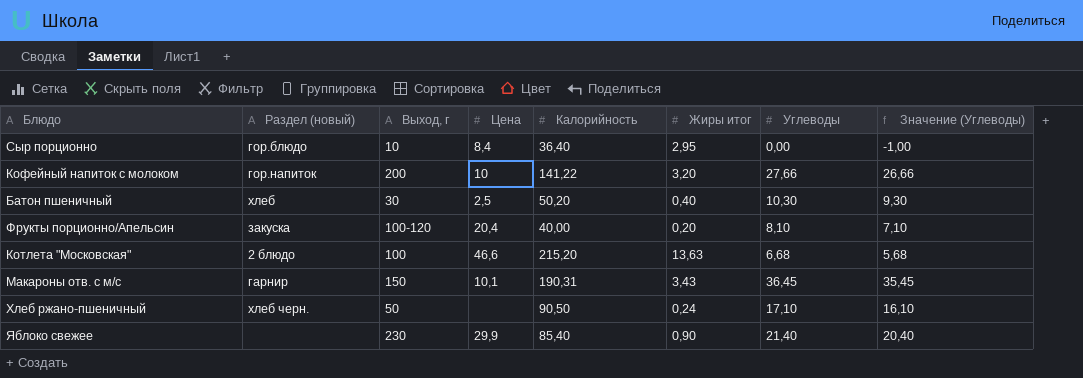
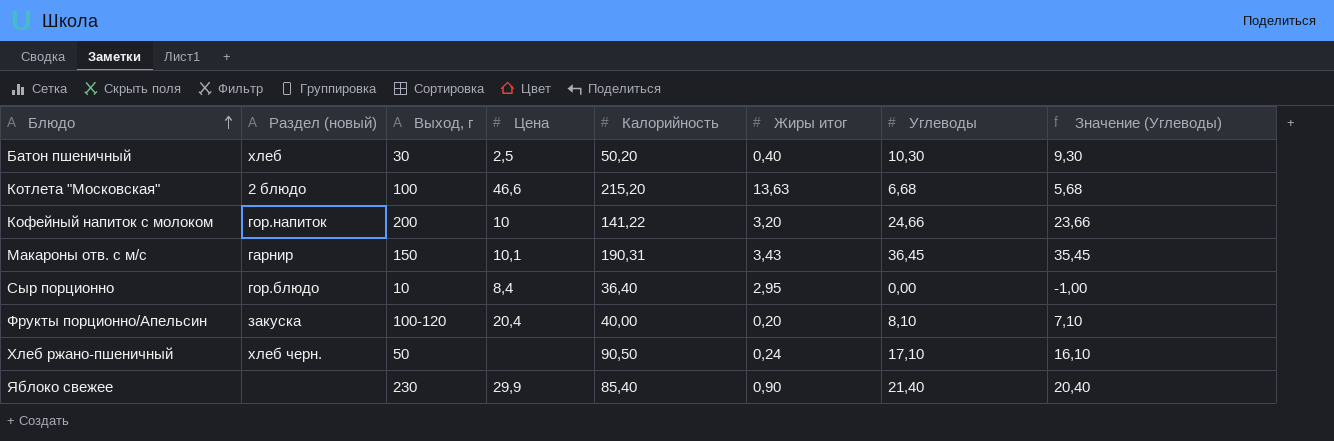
row order: none -> Блюдо ascending
Кофейный напиток с молоком | Углеводы: 27,66 -> 24,66
Кофейный напиток с молоком | Значение (Углеводы): 26,66 -> 23,66

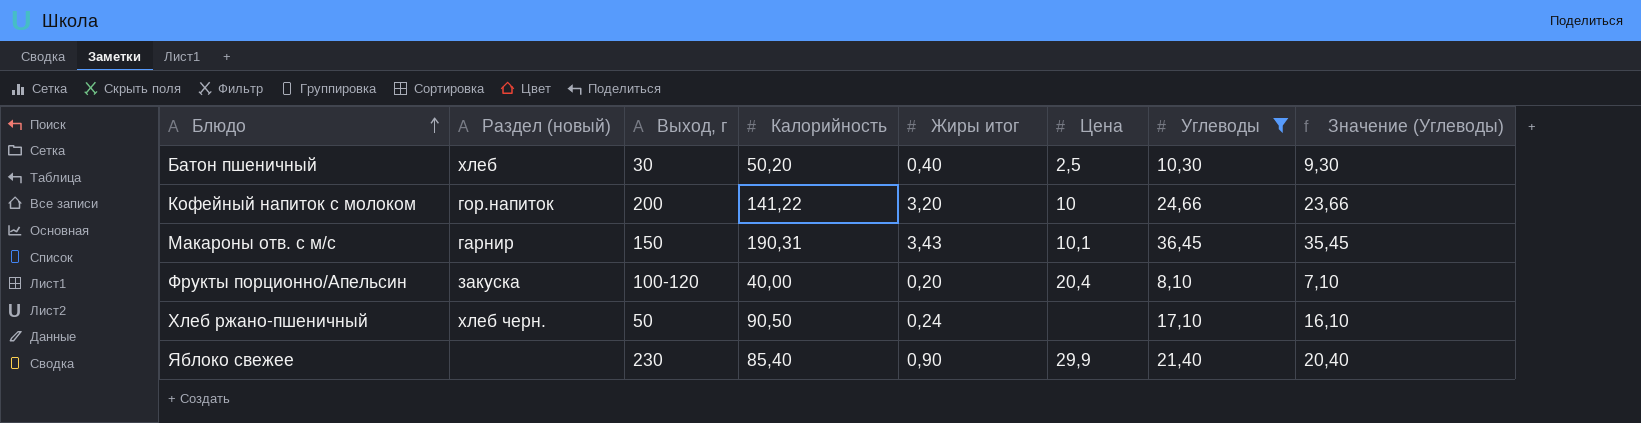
filter: none -> Углеводы >= 8,10
column Цена | position: 4 -> 6

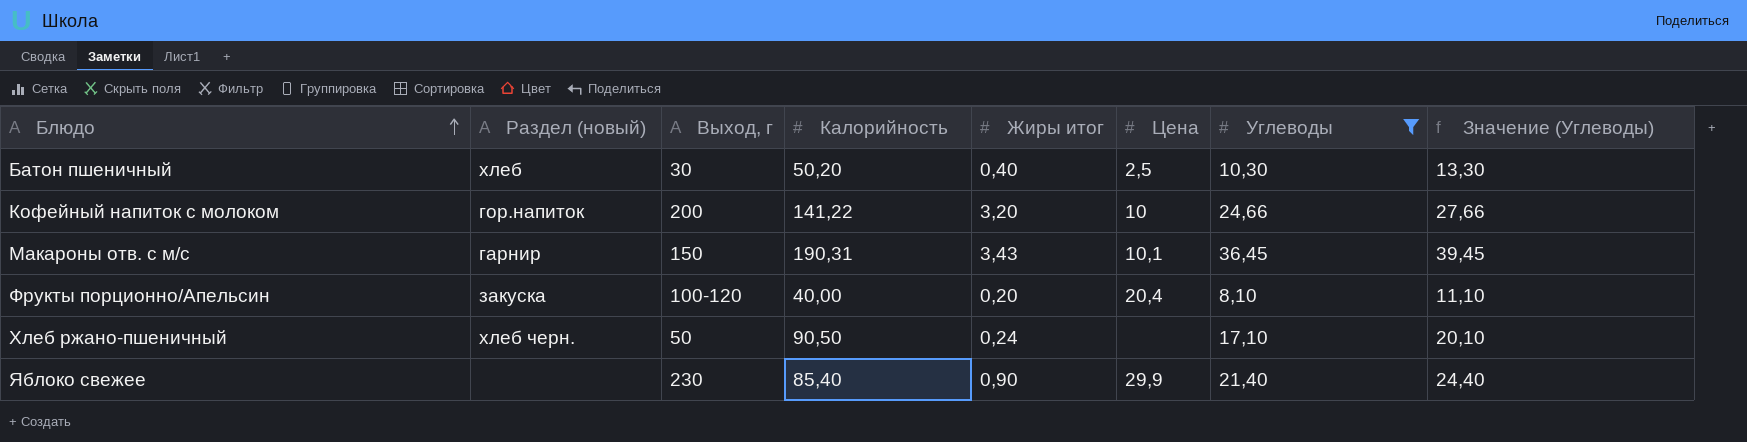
column Значение (Углеводы) | formula: [Углеводы] - 1 -> [Углеводы] + 3

